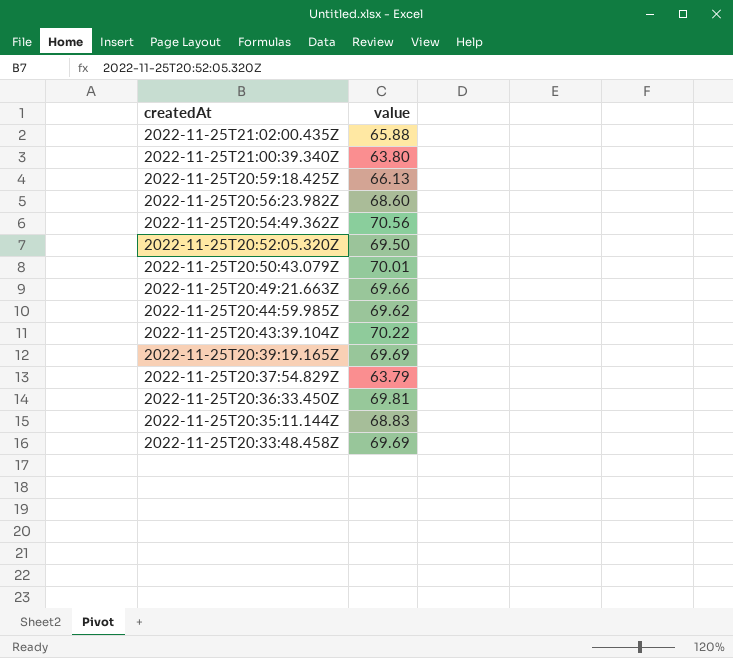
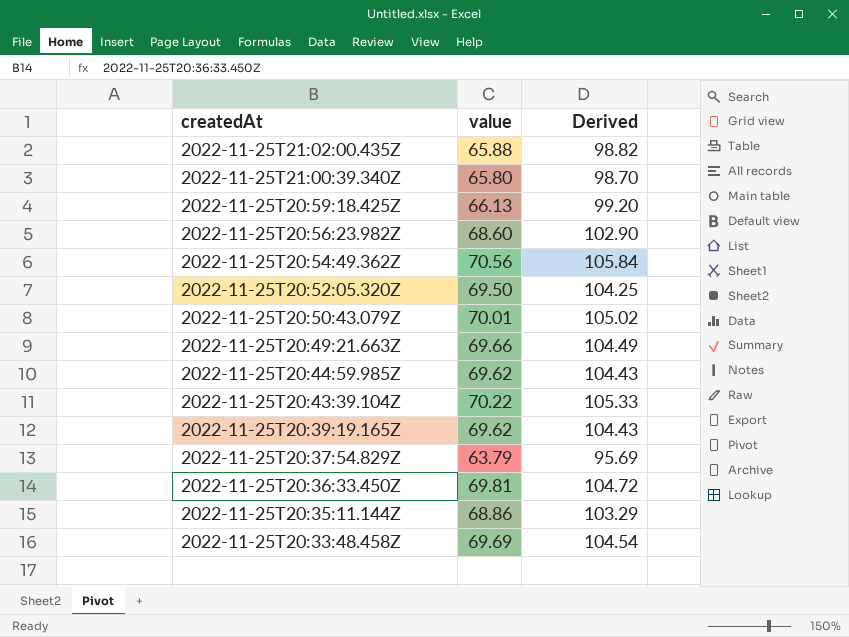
column Derived | formula: none -> [value] * 1.5
2022-11-25T21:00:39.340Z | value: 63.80 -> 65.80
2022-11-25T20:39:19.165Z | value: 69.69 -> 69.62
2022-11-25T20:35:11.144Z | value: 68.83 -> 68.86

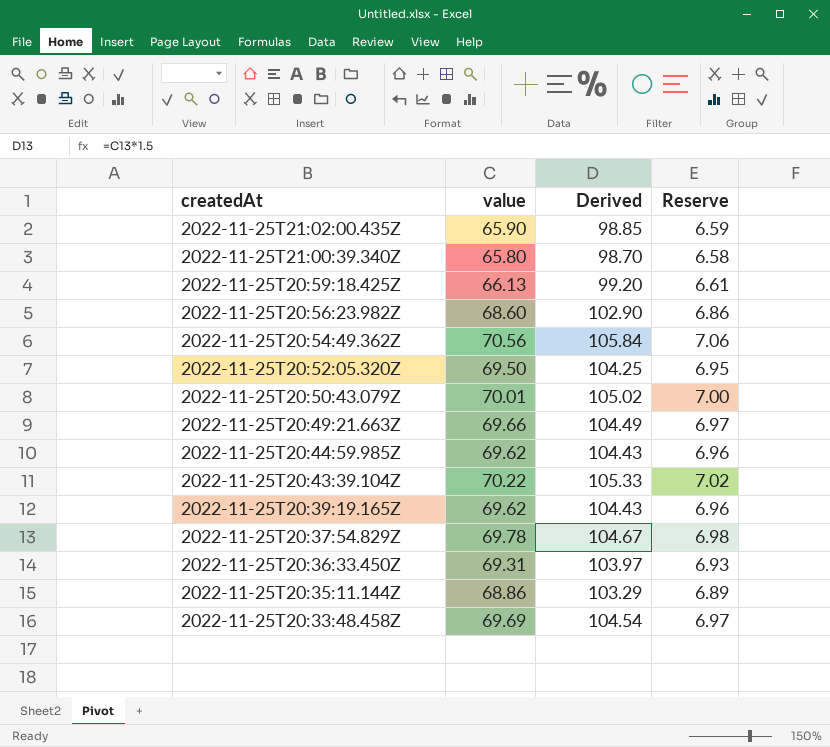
column Reserve | formula: none -> [value] * 0.1
2022-11-25T21:02:00.435Z | value: 65.88 -> 65.90
2022-11-25T21:02:00.435Z | Derived: 98.82 -> 98.85
2022-11-25T20:37:54.829Z | value: 63.79 -> 69.78
2022-11-25T20:37:54.829Z | Derived: 95.69 -> 104.67
2022-11-25T20:36:33.450Z | value: 69.81 -> 69.31
2022-11-25T20:36:33.450Z | Derived: 104.72 -> 103.97

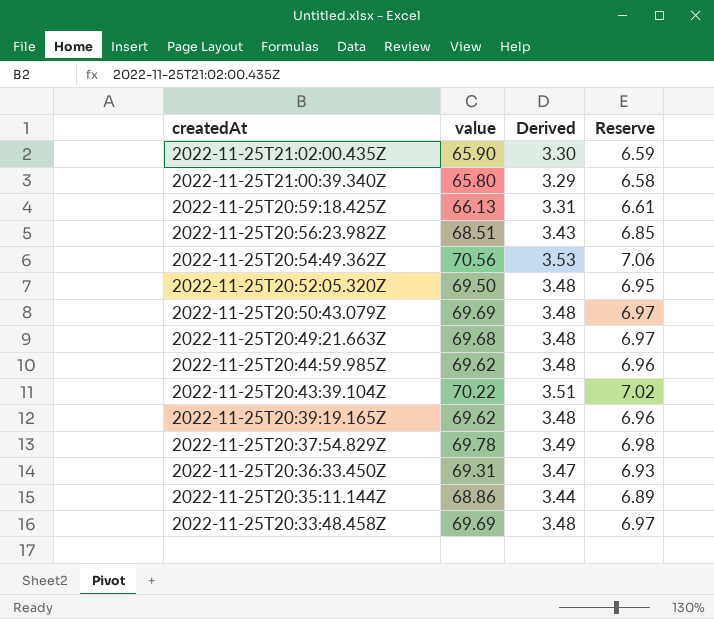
column Derived | formula: [value] * 1.5 -> [value] * 0.05
2022-11-25T20:56:23.982Z | value: 68.60 -> 68.51
2022-11-25T20:56:23.982Z | Reserve: 6.86 -> 6.85
2022-11-25T20:50:43.079Z | value: 70.01 -> 69.69
2022-11-25T20:50:43.079Z | Reserve: 7.00 -> 6.97
2022-11-25T20:49:21.663Z | value: 69.66 -> 69.68

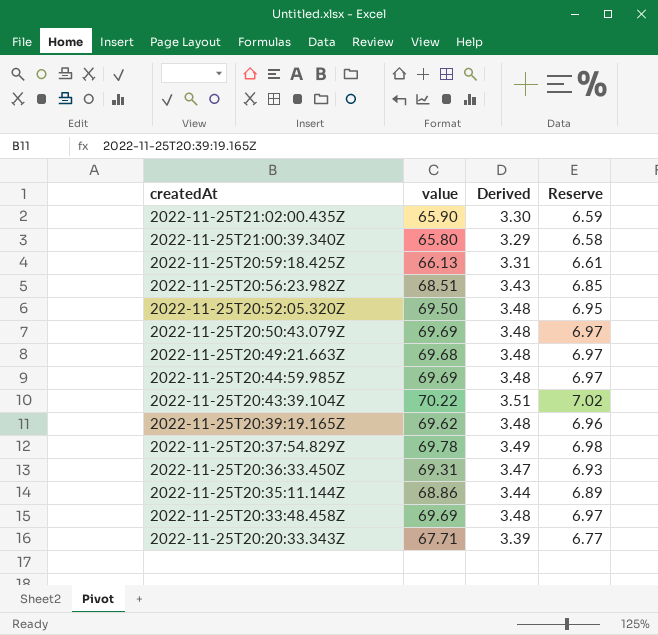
row 2022-11-25T20:54:49.362Z: 70.56 | 3.53 | 7.06 -> none
2022-11-25T20:44:59.985Z | value: 69.62 -> 69.69
2022-11-25T20:44:59.985Z | Reserve: 6.96 -> 6.97
row 2022-11-25T20:20:33.343Z: none -> 67.71 | 3.39 | 6.77

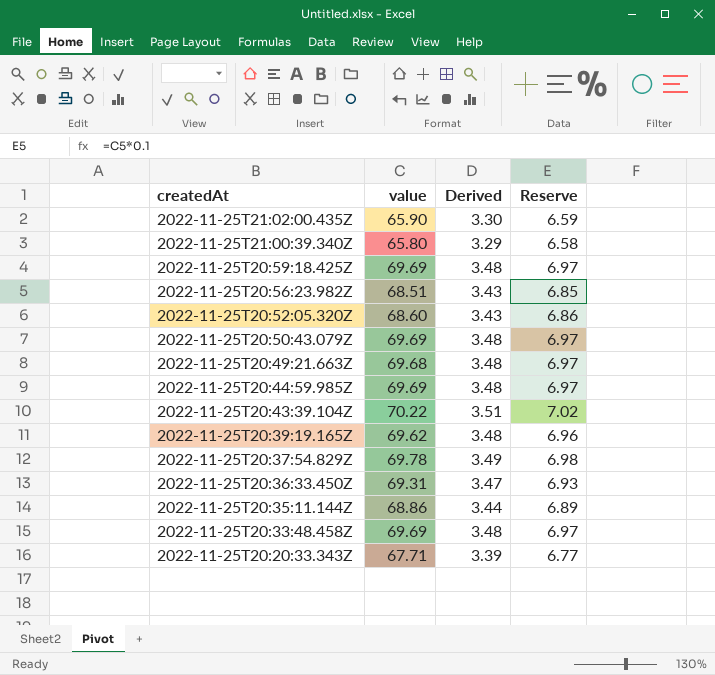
2022-11-25T20:59:18.425Z | value: 66.13 -> 69.69
2022-11-25T20:59:18.425Z | Derived: 3.31 -> 3.48
2022-11-25T20:59:18.425Z | Reserve: 6.61 -> 6.97
2022-11-25T20:52:05.320Z | value: 69.50 -> 68.60
2022-11-25T20:52:05.320Z | Derived: 3.48 -> 3.43
2022-11-25T20:52:05.320Z | Reserve: 6.95 -> 6.86

